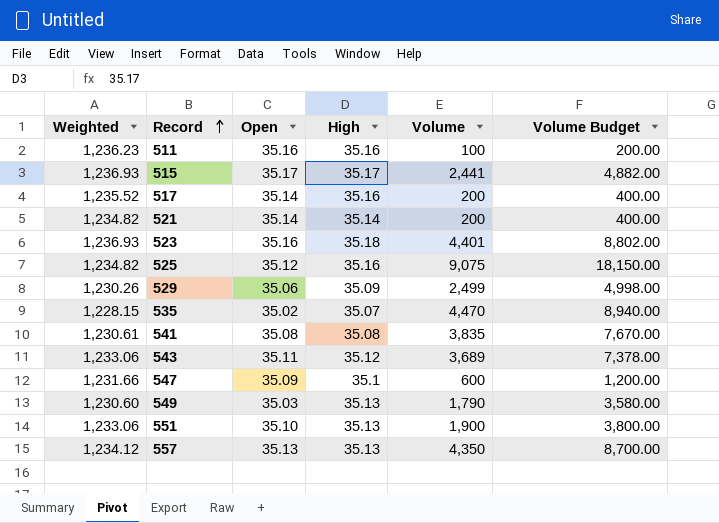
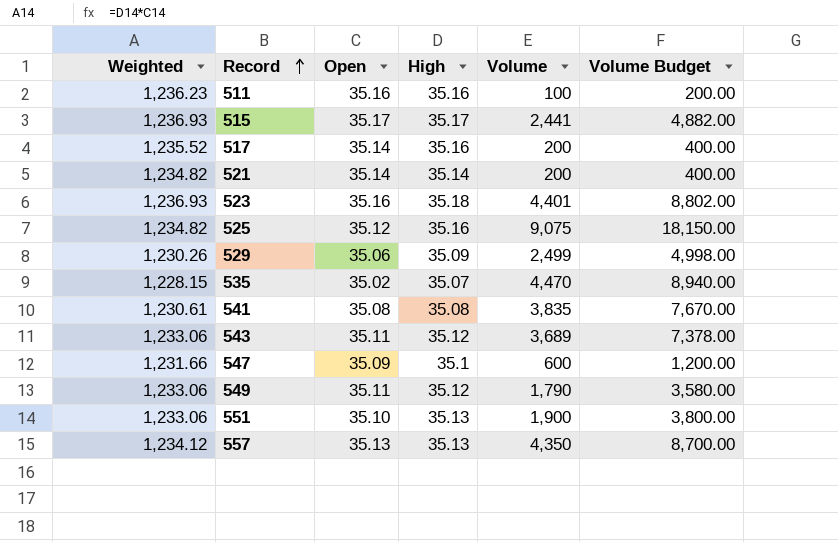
549 | Weighted: 1,230.60 -> 1,233.06
549 | Open: 35.03 -> 35.11
549 | High: 35.13 -> 35.12

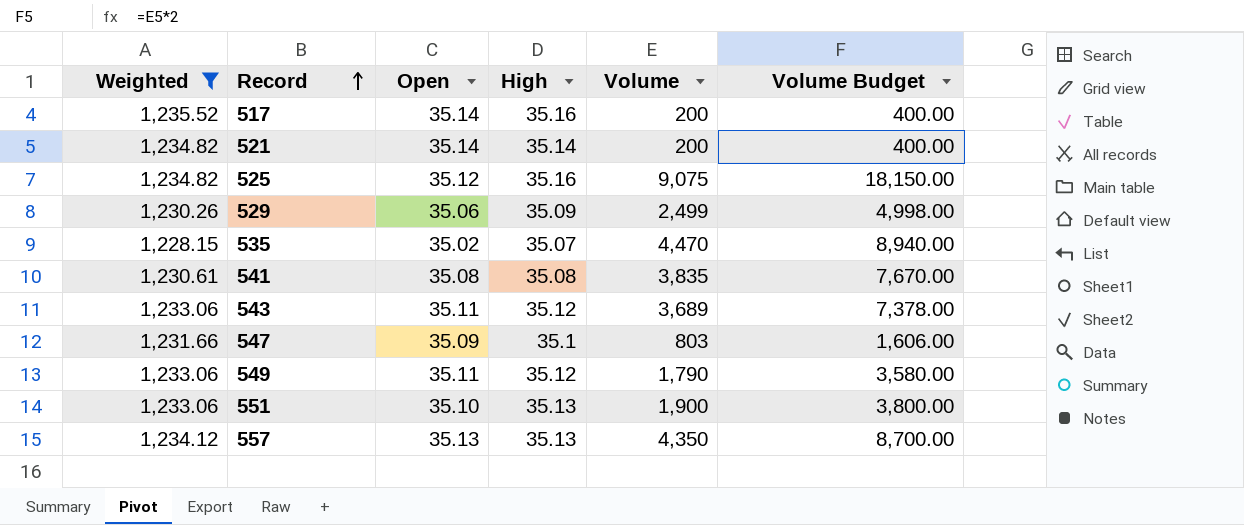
filter: none -> Weighted <= 1,235.52
547 | Volume: 600 -> 803
547 | Volume Budget: 1,200.00 -> 1,606.00

